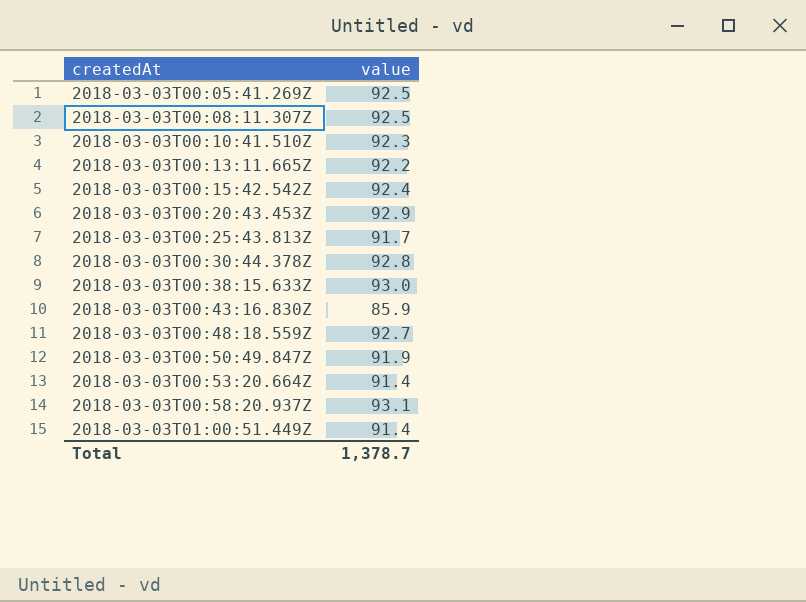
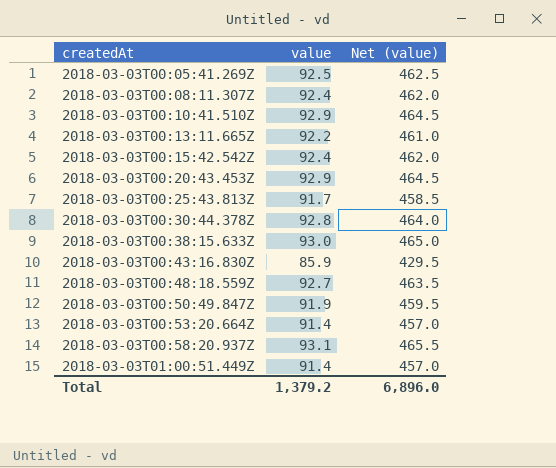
column Net (value) | formula: none -> [value] * 5
2018-03-03T00:08:11.307Z | value: 92.5 -> 92.4
2018-03-03T00:10:41.510Z | value: 92.3 -> 92.9
Total | value: 1,378.7 -> 1,379.2

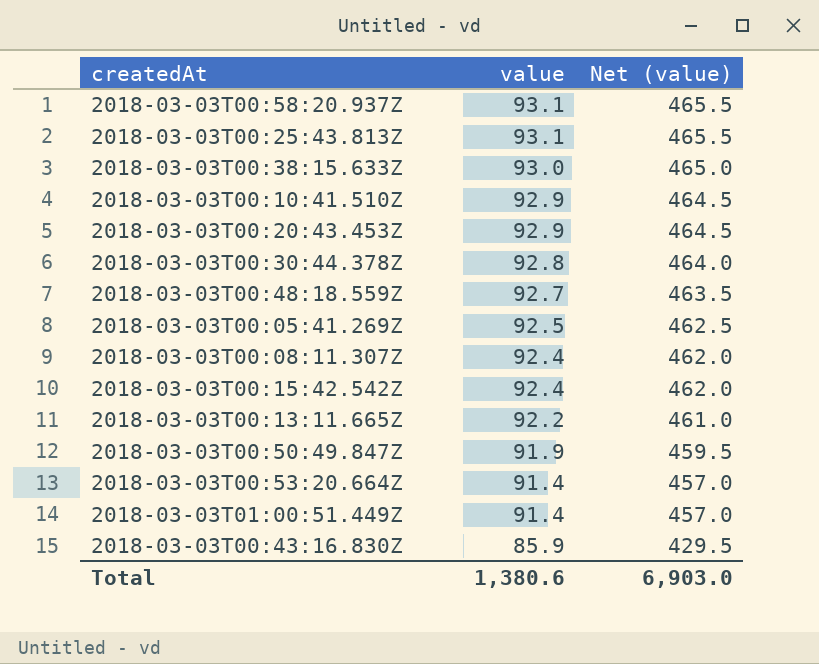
row order: createdAt ascending -> value descending
2018-03-03T00:25:43.813Z | value: 91.7 -> 93.1
2018-03-03T00:25:43.813Z | Net (value): 458.5 -> 465.5
Total | value: 1,379.2 -> 1,380.6
Total | Net (value): 6,896.0 -> 6,903.0

